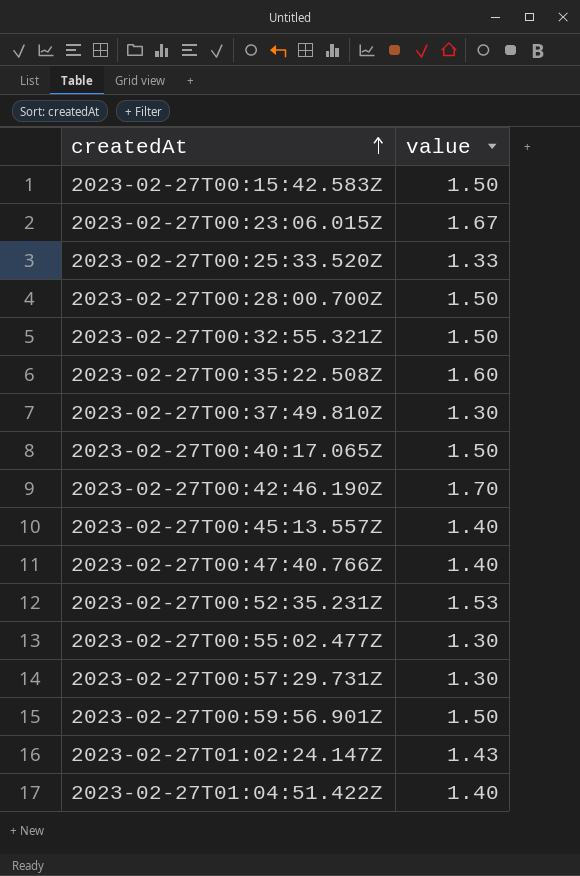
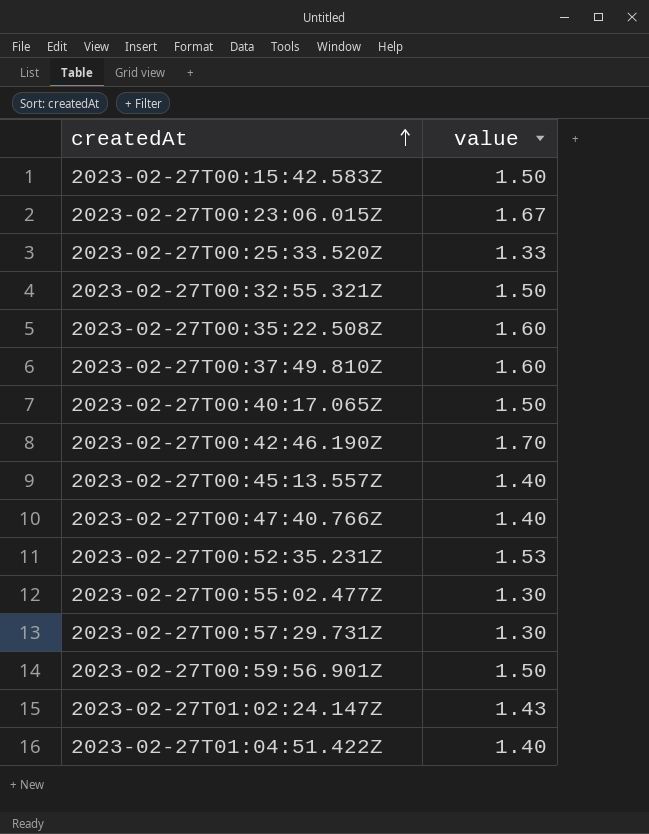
row 2023-02-27T00:28:00.700Z: 1.50 -> none
2023-02-27T00:37:49.810Z | value: 1.30 -> 1.60

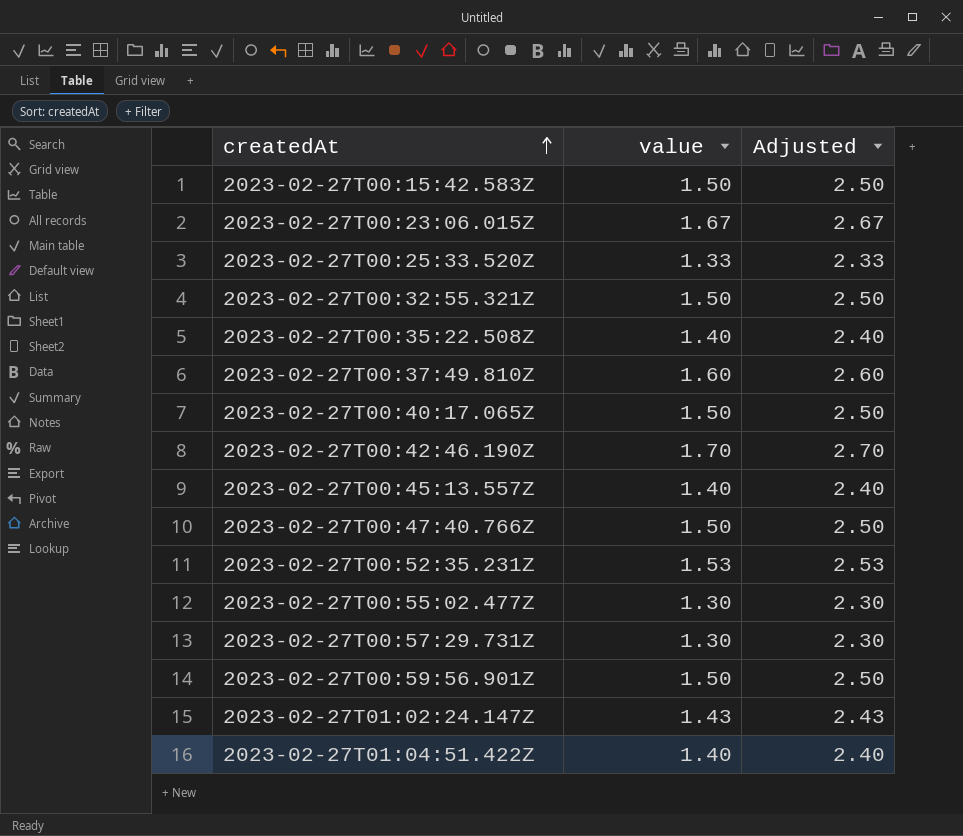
column Adjusted | formula: none -> [value] + 1
2023-02-27T00:35:22.508Z | value: 1.60 -> 1.40
2023-02-27T00:47:40.766Z | value: 1.40 -> 1.50

